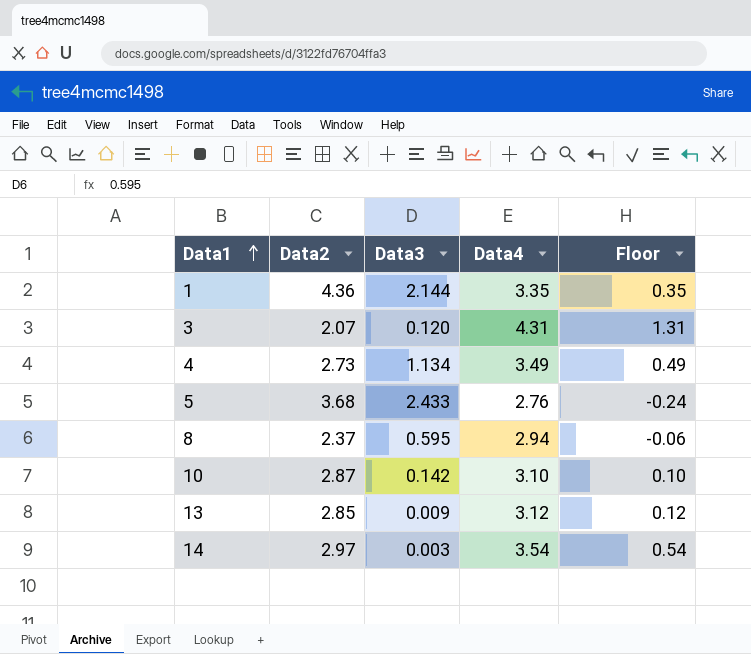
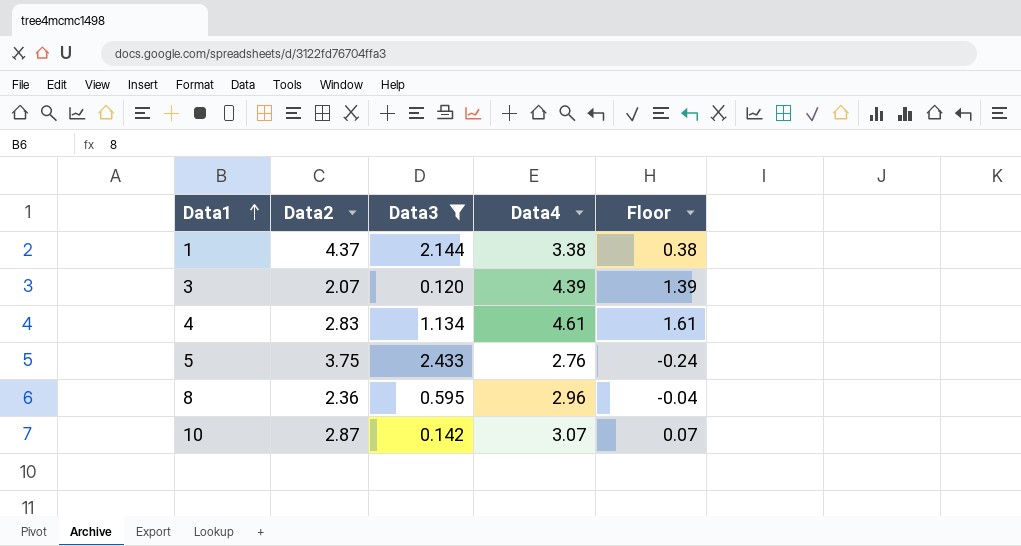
filter: none -> Data3 >= 0.120
1 | Data2: 4.36 -> 4.37
1 | Data4: 3.35 -> 3.38
1 | Floor: 0.35 -> 0.38
3 | Data4: 4.31 -> 4.39
3 | Floor: 1.31 -> 1.39
4 | Data2: 2.73 -> 2.83
4 | Data4: 3.49 -> 4.61
4 | Floor: 0.49 -> 1.61
5 | Data2: 3.68 -> 3.75
8 | Data2: 2.37 -> 2.36
8 | Data4: 2.94 -> 2.96
8 | Floor: -0.06 -> -0.04
10 | Data4: 3.10 -> 3.07
10 | Floor: 0.10 -> 0.07

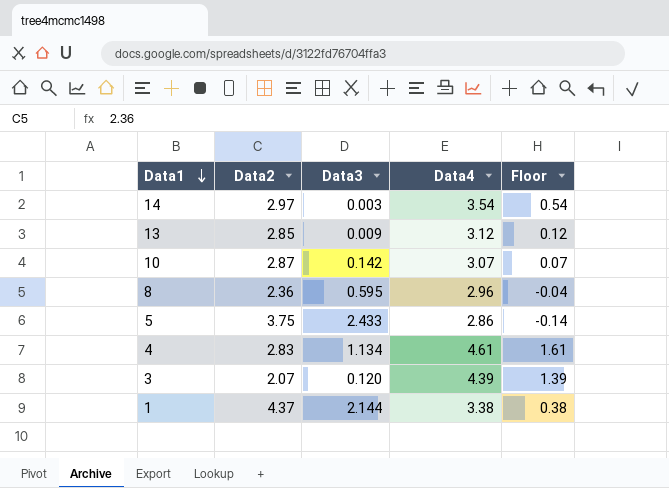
filter: Data3 >= 0.120 -> none
row order: Data1 ascending -> Data1 descending
5 | Data4: 2.76 -> 2.86
5 | Floor: -0.24 -> -0.14

